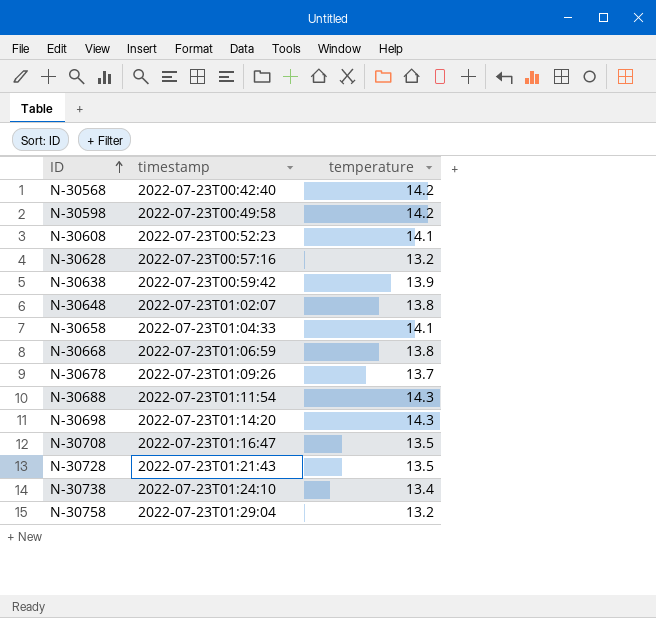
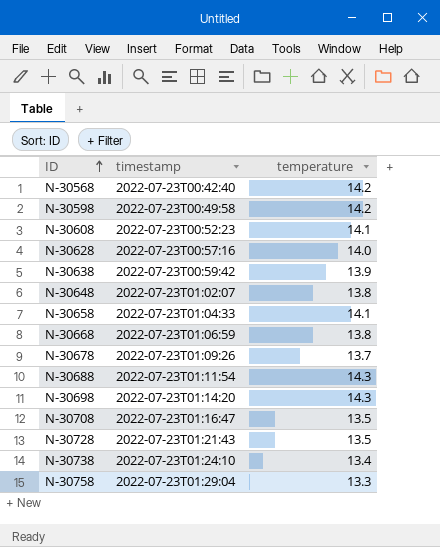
N-30628 | temperature: 13.2 -> 14.0
N-30758 | temperature: 13.2 -> 13.3

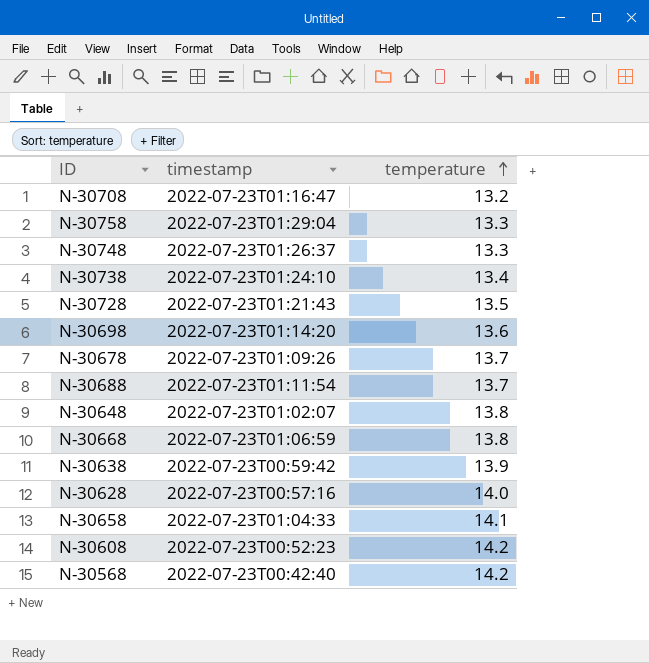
row order: ID ascending -> temperature ascending
row N-30598: 2022-07-23T00:49:58 | 14.2 -> none
N-30708 | temperature: 13.5 -> 13.2
row N-30748: none -> 2022-07-23T01:26:37 | 13.3
N-30698 | temperature: 14.3 -> 13.6
N-30688 | temperature: 14.3 -> 13.7
N-30608 | temperature: 14.1 -> 14.2

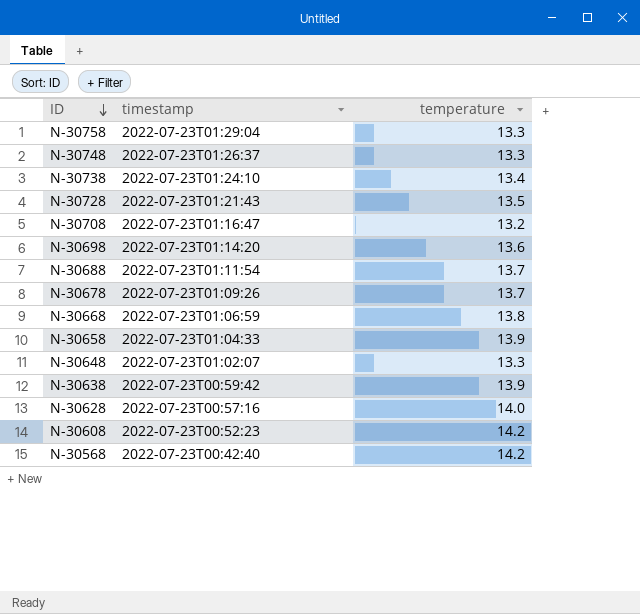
row order: temperature ascending -> ID descending
N-30658 | temperature: 14.1 -> 13.9
N-30648 | temperature: 13.8 -> 13.3

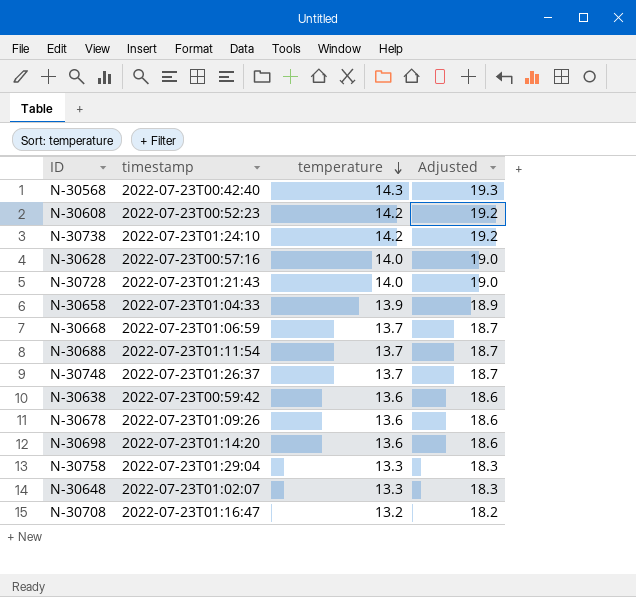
row order: ID descending -> temperature descending
column Adjusted | formula: none -> [temperature] + 5
N-30568 | temperature: 14.2 -> 14.3
N-30738 | temperature: 13.4 -> 14.2
N-30728 | temperature: 13.5 -> 14.0
N-30668 | temperature: 13.8 -> 13.7
N-30748 | temperature: 13.3 -> 13.7
N-30638 | temperature: 13.9 -> 13.6
N-30678 | temperature: 13.7 -> 13.6

